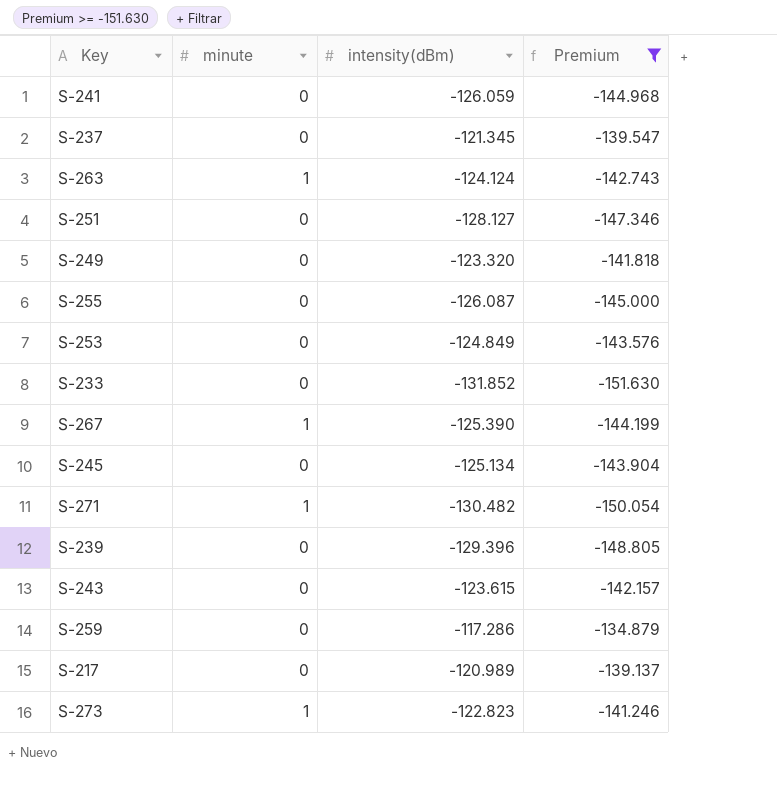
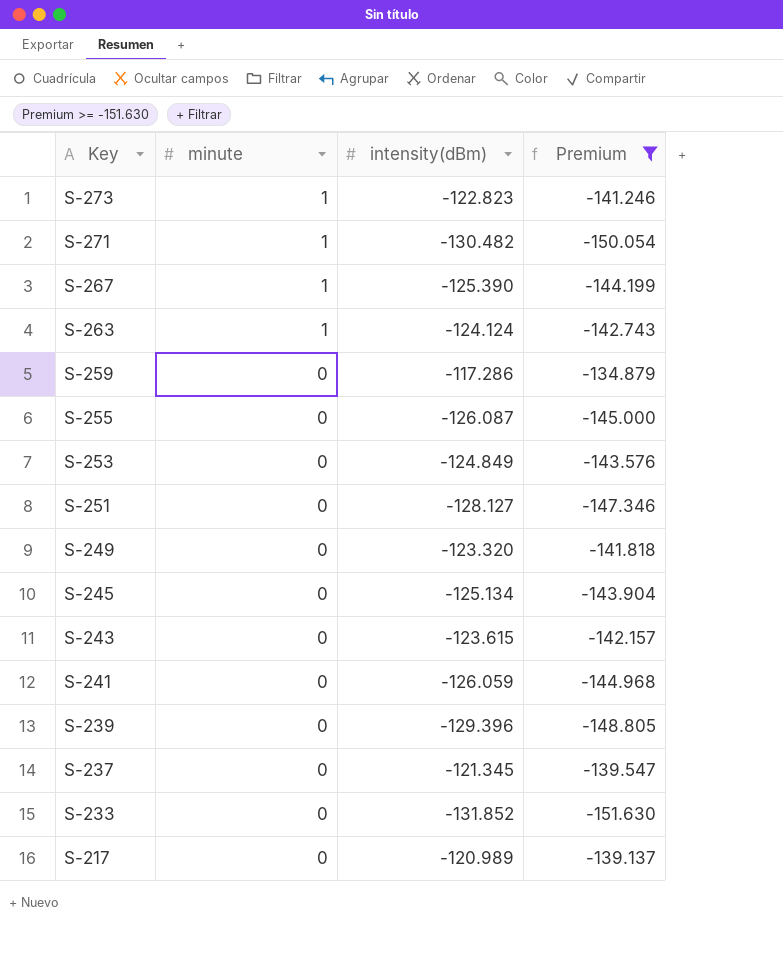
row order: none -> Key descending

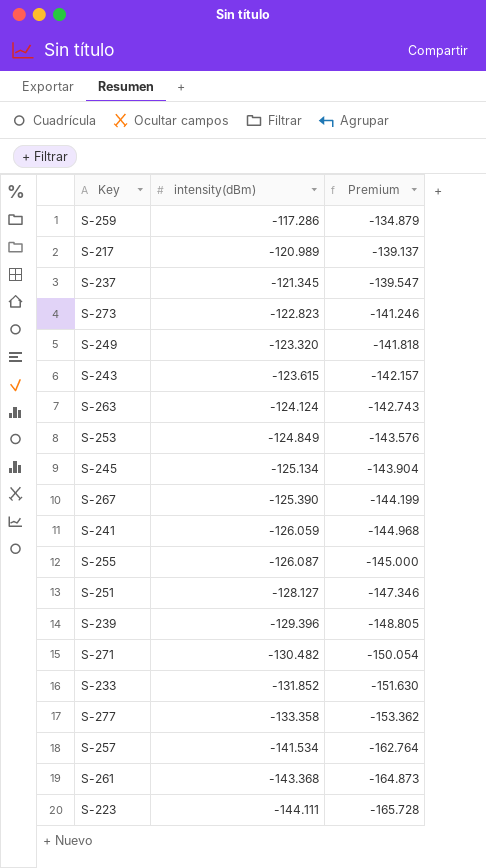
filter: Premium >= -151.630 -> none
row order: Key descending -> intensity(dBm) descending
column minute | position: 2 -> none

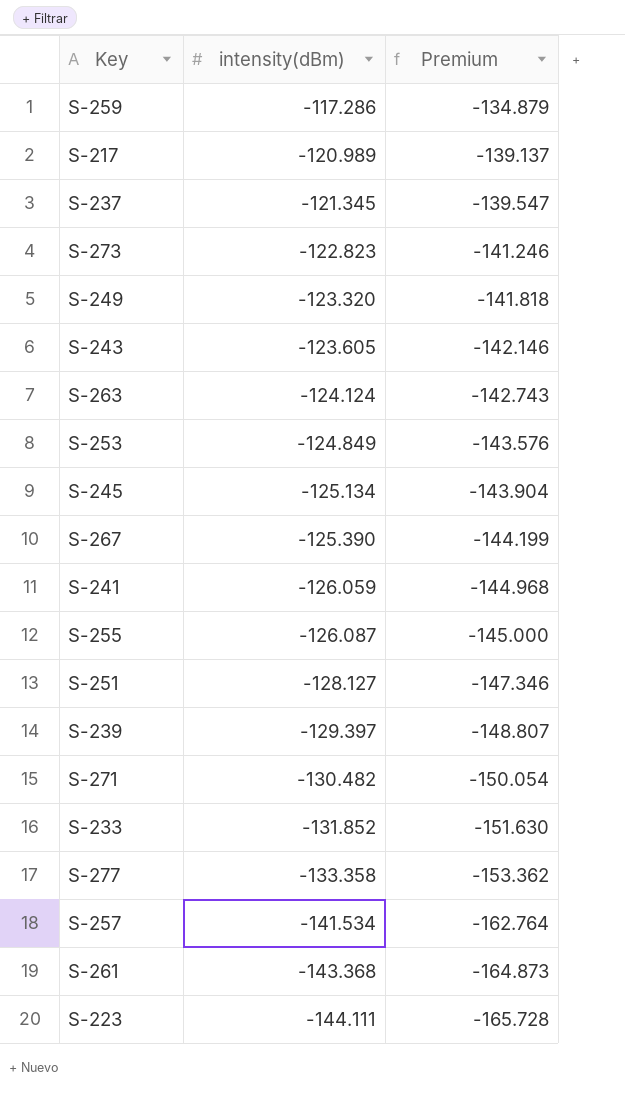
S-243 | intensity(dBm): -123.615 -> -123.605
S-243 | Premium: -142.157 -> -142.146
S-239 | intensity(dBm): -129.396 -> -129.397
S-239 | Premium: -148.805 -> -148.807

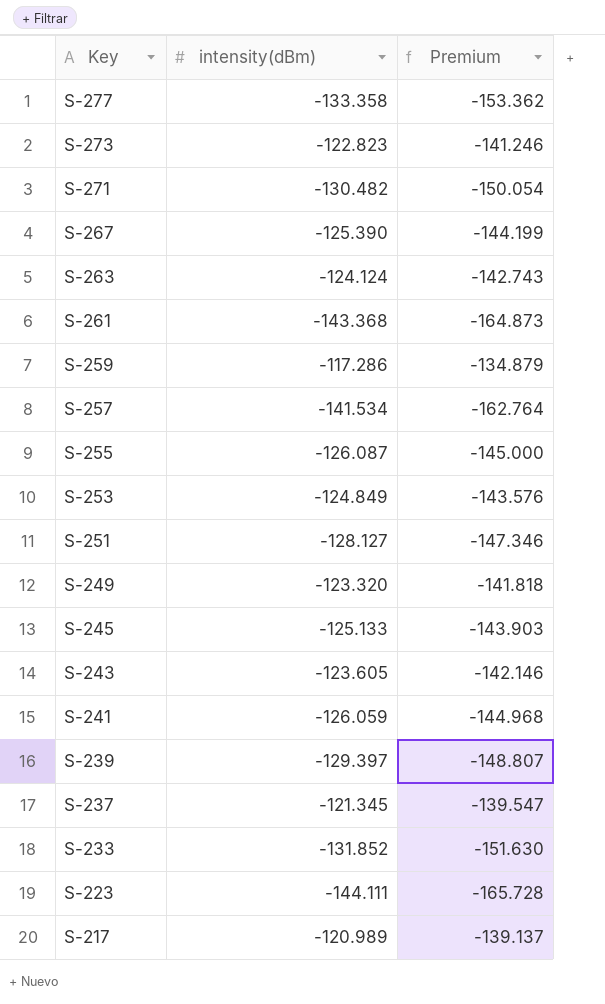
row order: intensity(dBm) descending -> Key descending
S-245 | intensity(dBm): -125.134 -> -125.133
S-245 | Premium: -143.904 -> -143.903

